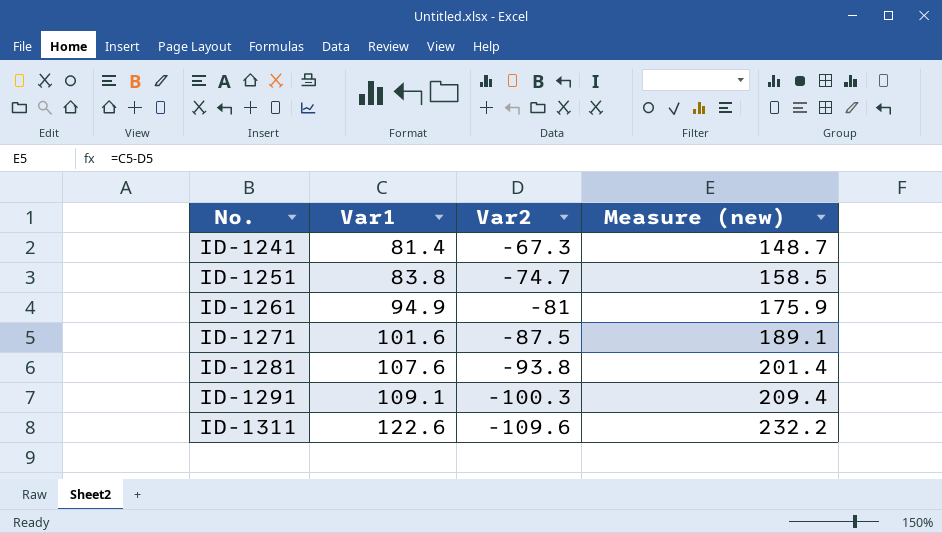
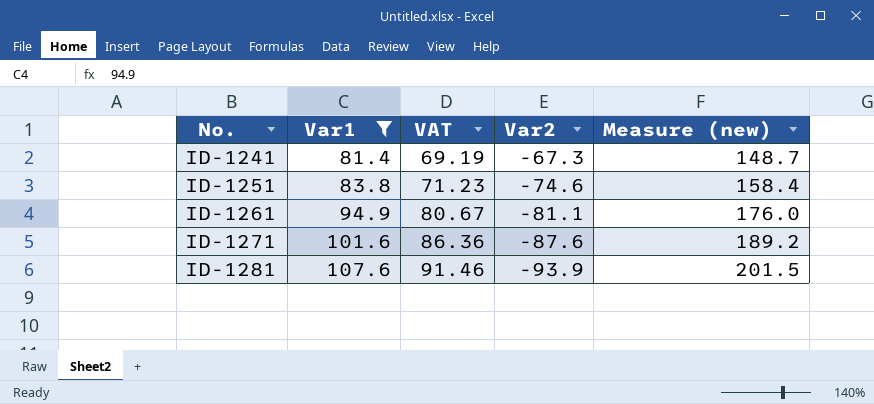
filter: none -> Var1 <= 107.6
column VAT | formula: none -> [Var1] * 0.85
ID-1251 | Var2: -74.7 -> -74.6
ID-1251 | Measure (new): 158.5 -> 158.4
ID-1261 | Var2: -81 -> -81.1
ID-1261 | Measure (new): 175.9 -> 176.0
ID-1271 | Var2: -87.5 -> -87.6
ID-1271 | Measure (new): 189.1 -> 189.2
ID-1281 | Var2: -93.8 -> -93.9
ID-1281 | Measure (new): 201.4 -> 201.5

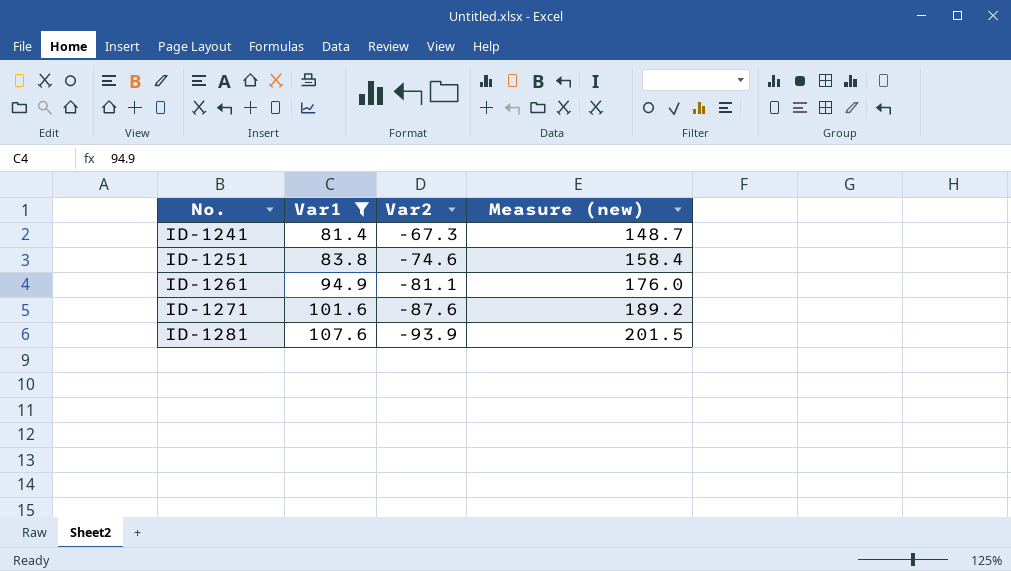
column VAT | formula: [Var1] * 0.85 -> none

